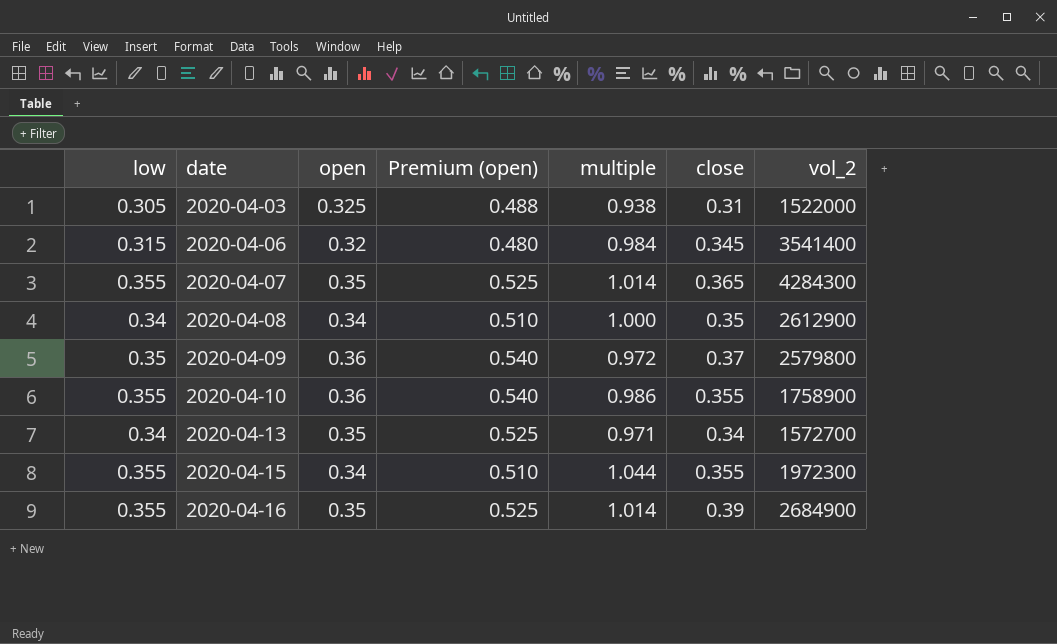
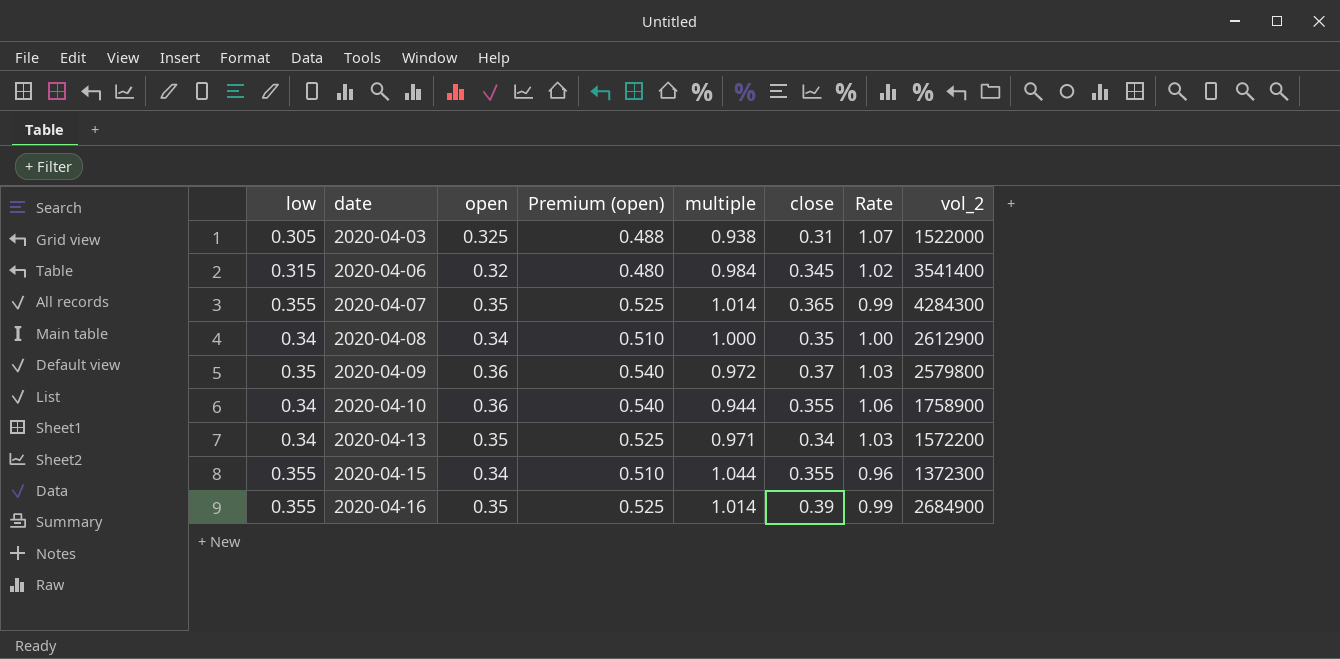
column Rate | formula: none -> [open] / [low]
2020-04-10 | low: 0.355 -> 0.34
2020-04-10 | multiple: 0.986 -> 0.944
2020-04-13 | vol_2: 1572700 -> 1572200
2020-04-15 | vol_2: 1972300 -> 1372300

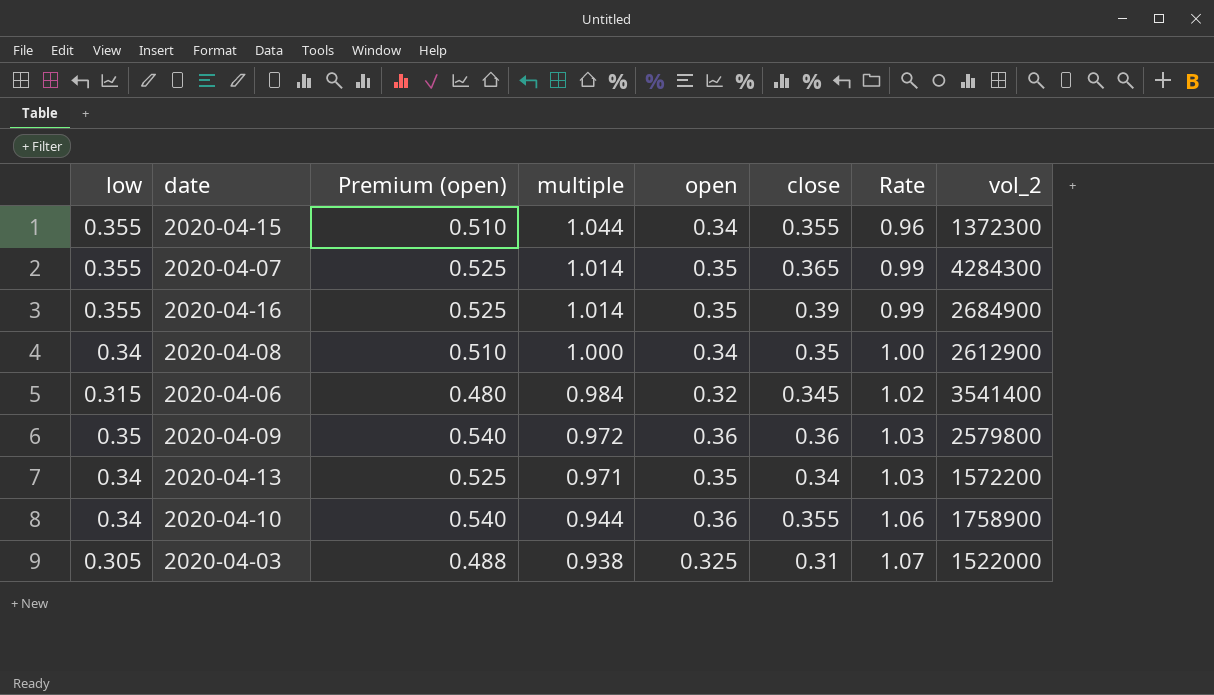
row order: date ascending -> multiple descending
column open | position: 3 -> 5
2020-04-09 | close: 0.37 -> 0.36

